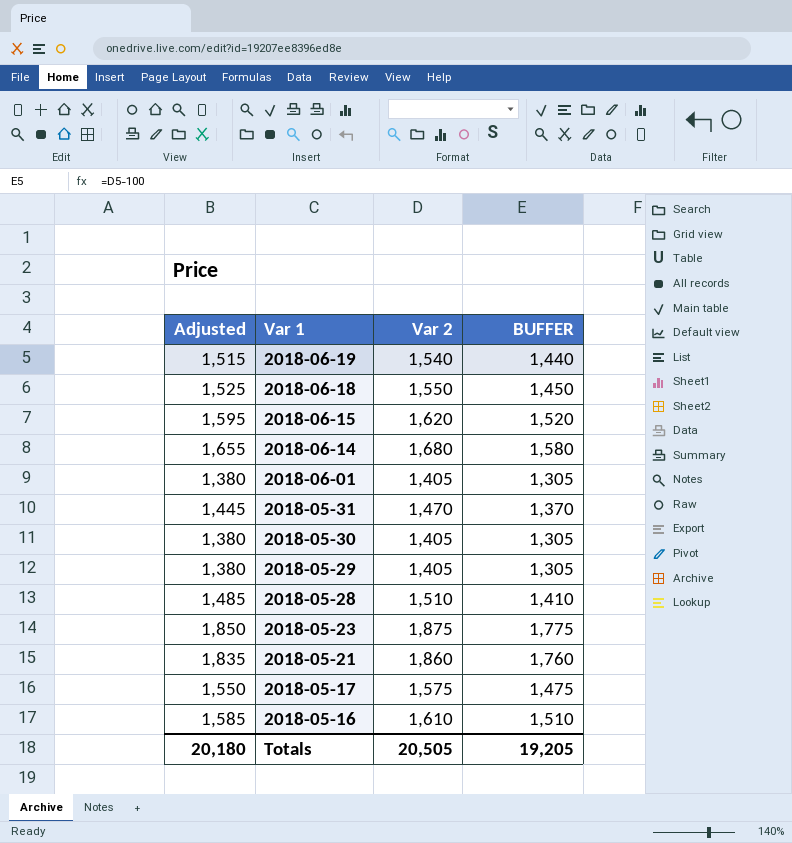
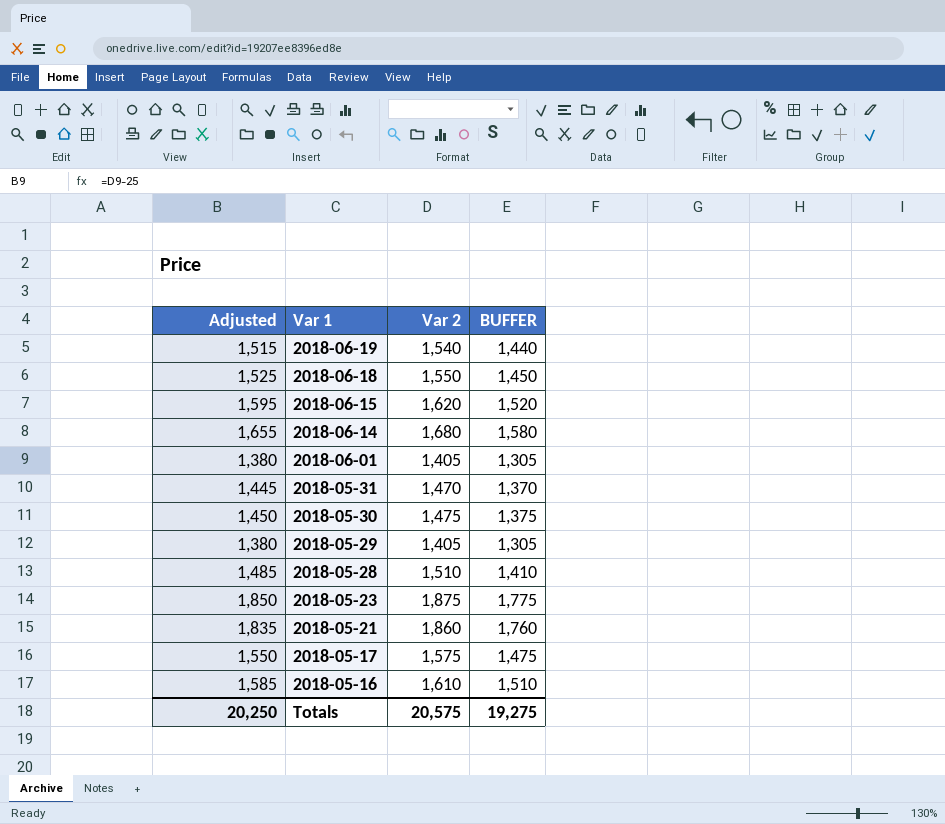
2018-05-30 | Adjusted: 1,380 -> 1,450
2018-05-30 | Var 2: 1,405 -> 1,475
2018-05-30 | BUFFER: 1,305 -> 1,375
Totals | Adjusted: 20,180 -> 20,250
Totals | Var 2: 20,505 -> 20,575
Totals | BUFFER: 19,205 -> 19,275

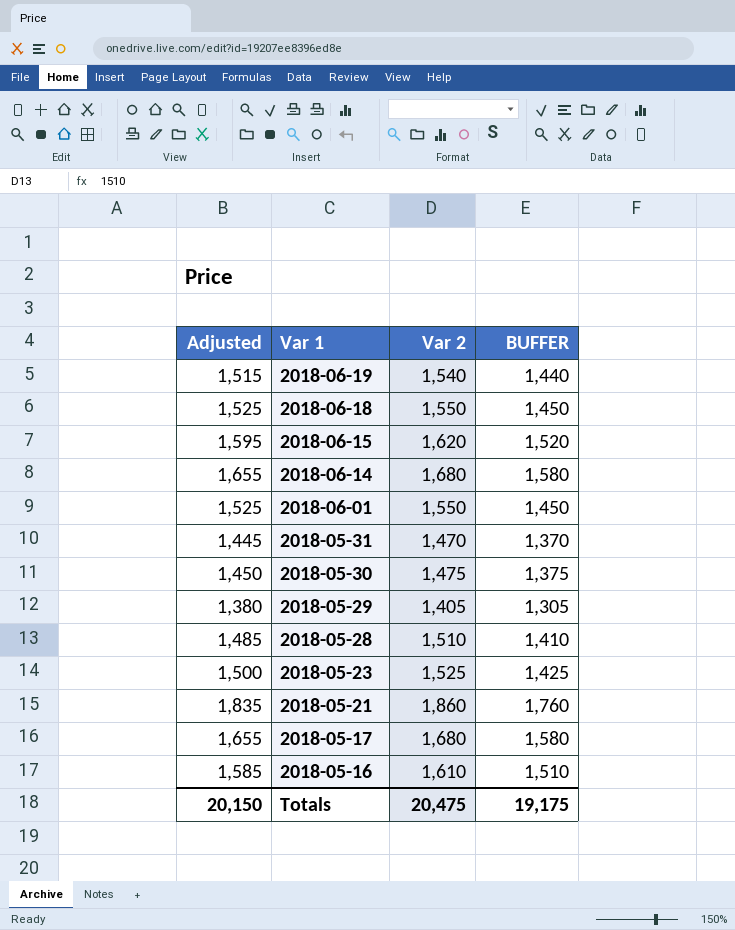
2018-06-01 | Adjusted: 1,380 -> 1,525
2018-06-01 | Var 2: 1,405 -> 1,550
2018-06-01 | BUFFER: 1,305 -> 1,450
2018-05-23 | Adjusted: 1,850 -> 1,500
2018-05-23 | Var 2: 1,875 -> 1,525
2018-05-23 | BUFFER: 1,775 -> 1,425
2018-05-17 | Adjusted: 1,550 -> 1,655
2018-05-17 | Var 2: 1,575 -> 1,680
2018-05-17 | BUFFER: 1,475 -> 1,580
Totals | Adjusted: 20,250 -> 20,150
Totals | Var 2: 20,575 -> 20,475
Totals | BUFFER: 19,275 -> 19,175

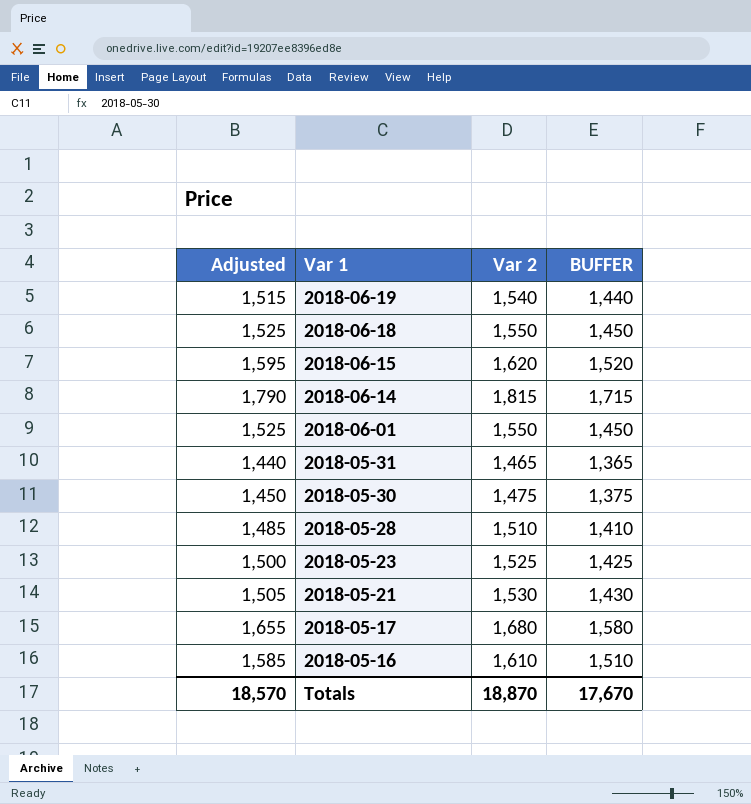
row 2018-05-29: 1,380 | 1,405 | 1,305 -> none
2018-06-14 | Adjusted: 1,655 -> 1,790
2018-06-14 | Var 2: 1,680 -> 1,815
2018-06-14 | BUFFER: 1,580 -> 1,715
2018-05-31 | Adjusted: 1,445 -> 1,440
2018-05-31 | Var 2: 1,470 -> 1,465
2018-05-31 | BUFFER: 1,370 -> 1,365
2018-05-21 | Adjusted: 1,835 -> 1,505
2018-05-21 | Var 2: 1,860 -> 1,530
2018-05-21 | BUFFER: 1,760 -> 1,430
Totals | Adjusted: 20,150 -> 18,570
Totals | Var 2: 20,475 -> 18,870
Totals | BUFFER: 19,175 -> 17,670

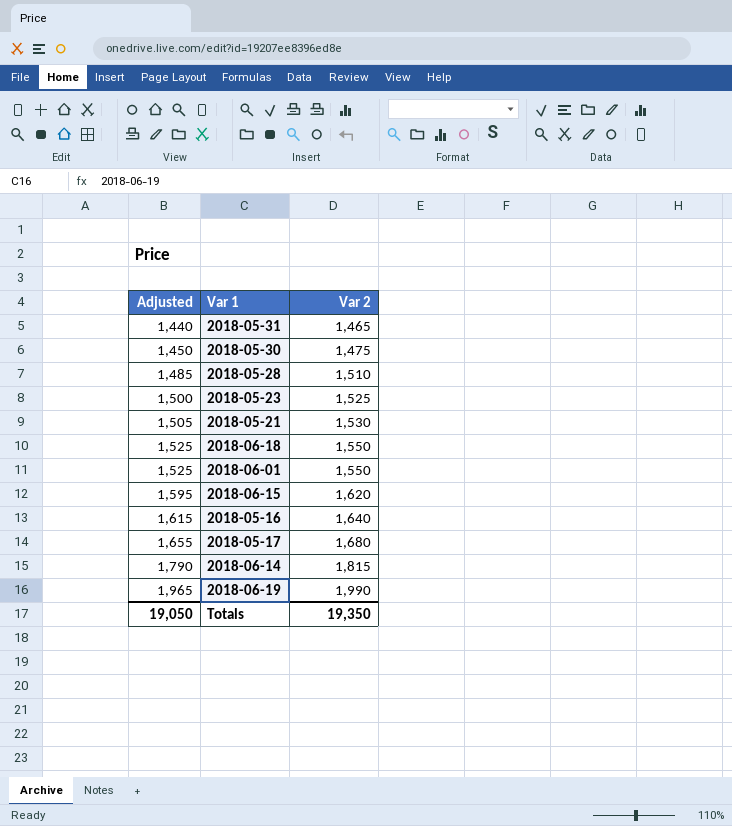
row order: Var 1 descending -> Adjusted ascending
column BUFFER | formula: [Var 2] - 100 -> none
2018-05-16 | Adjusted: 1,585 -> 1,615
2018-05-16 | Var 2: 1,610 -> 1,640
2018-06-19 | Adjusted: 1,515 -> 1,965
2018-06-19 | Var 2: 1,540 -> 1,990
Totals | Adjusted: 18,570 -> 19,050
Totals | Var 2: 18,870 -> 19,350

